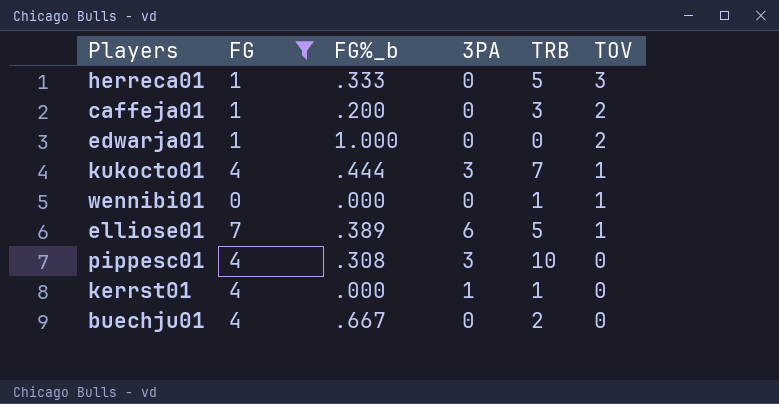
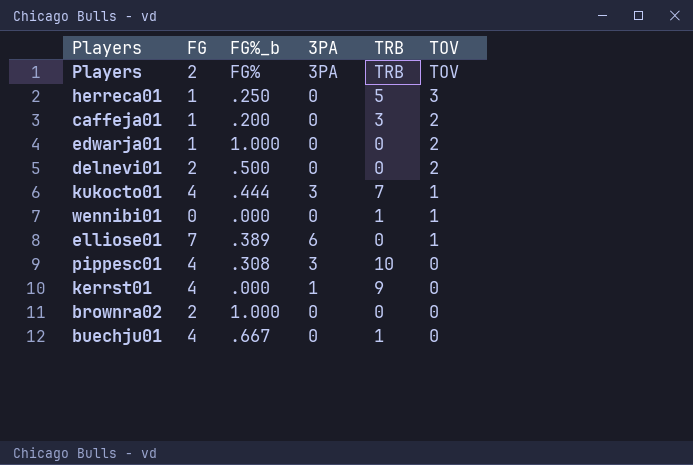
filter: FG != 2 -> none
herreca01 | FG%_b: .333 -> .250
elliose01 | TRB: 5 -> 0
kerrst01 | TRB: 1 -> 9
buechju01 | TRB: 2 -> 1

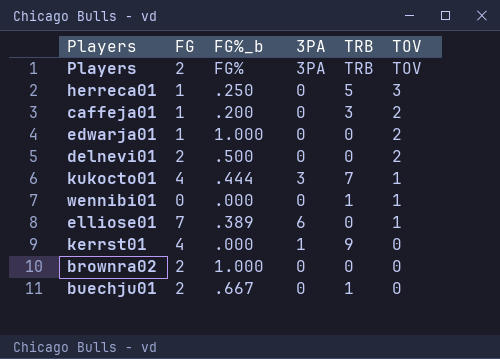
row pippesc01: 4 | .308 | 3 | 10 | 0 -> none
buechju01 | FG: 4 -> 2

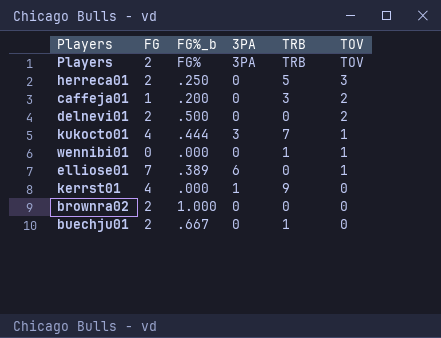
row edwarja01: 1 | 1.000 | 0 | 0 | 2 -> none
herreca01 | FG: 1 -> 2

